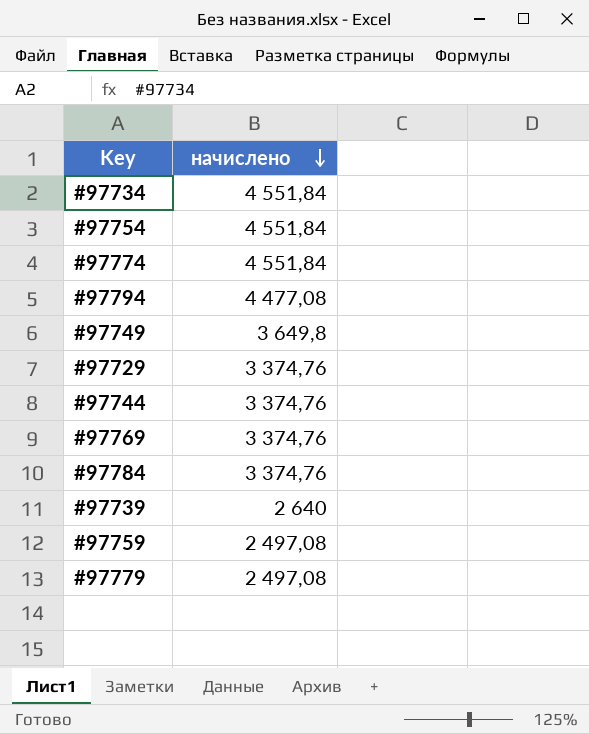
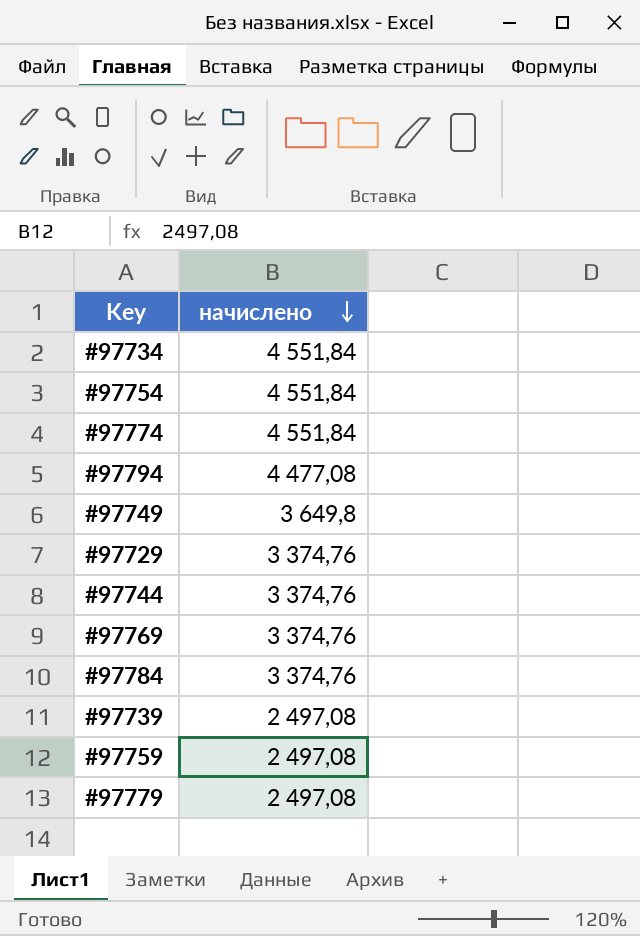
#97739 | начислено: 2 640 -> 2 497,08

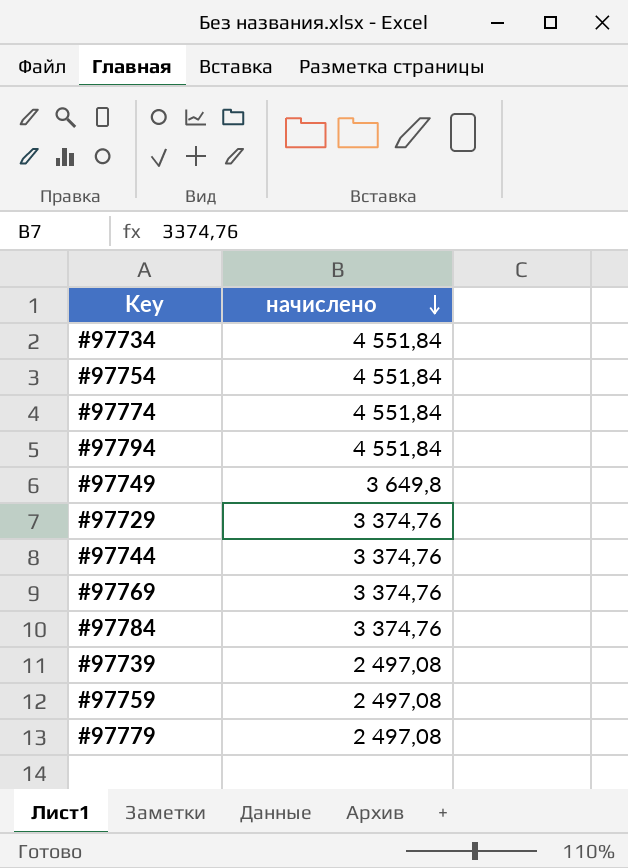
#97794 | начислено: 4 477,08 -> 4 551,84

